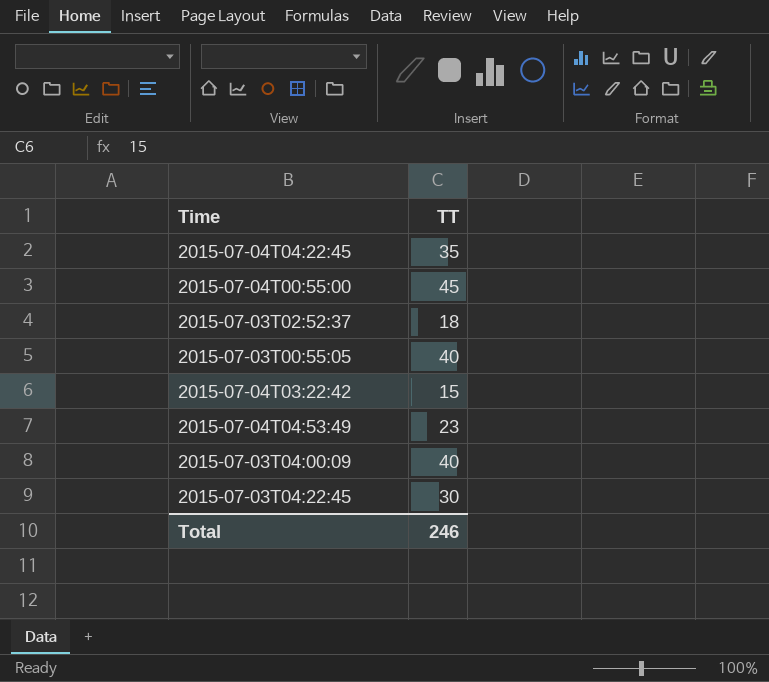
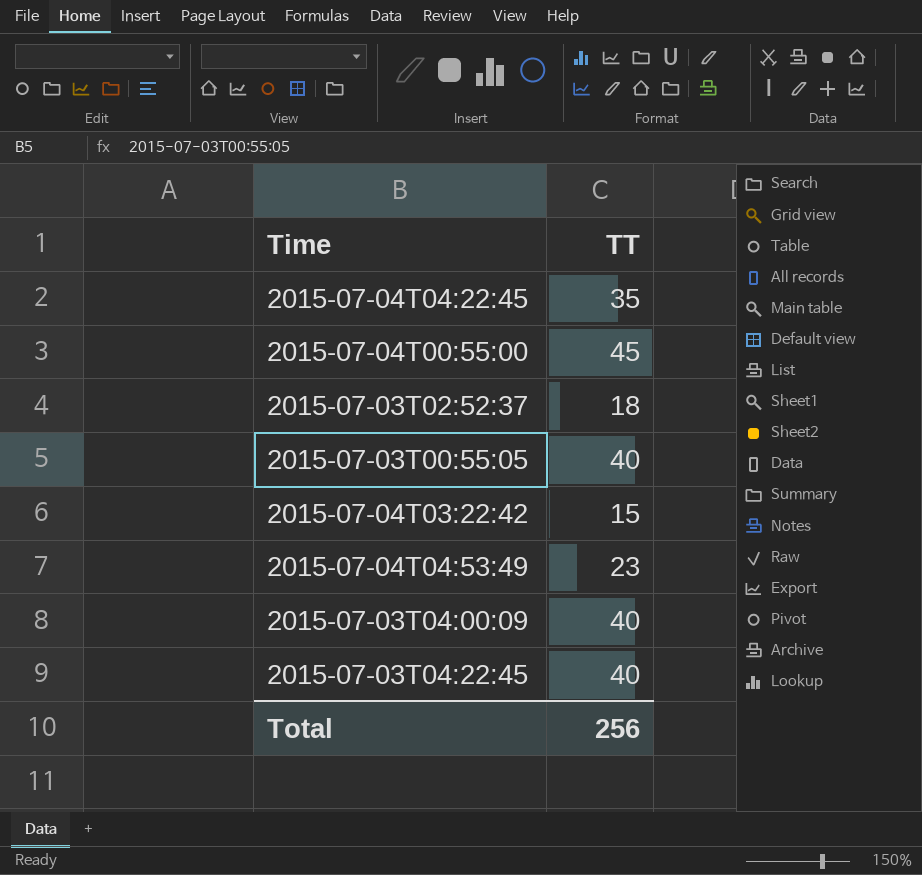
2015-07-03T04:22:45 | TT: 30 -> 40
Total | TT: 246 -> 256

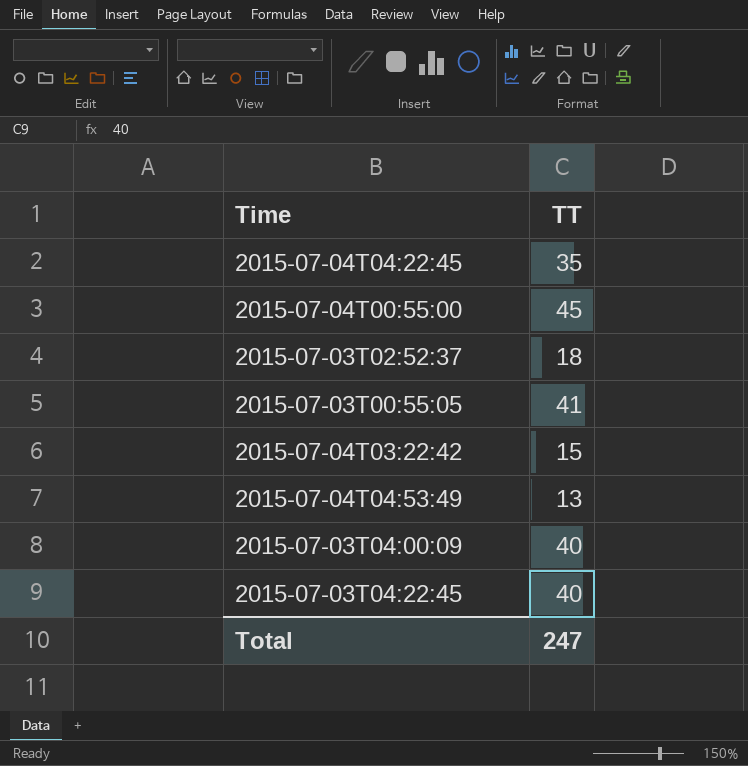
2015-07-03T00:55:05 | TT: 40 -> 41
2015-07-04T04:53:49 | TT: 23 -> 13
Total | TT: 256 -> 247

